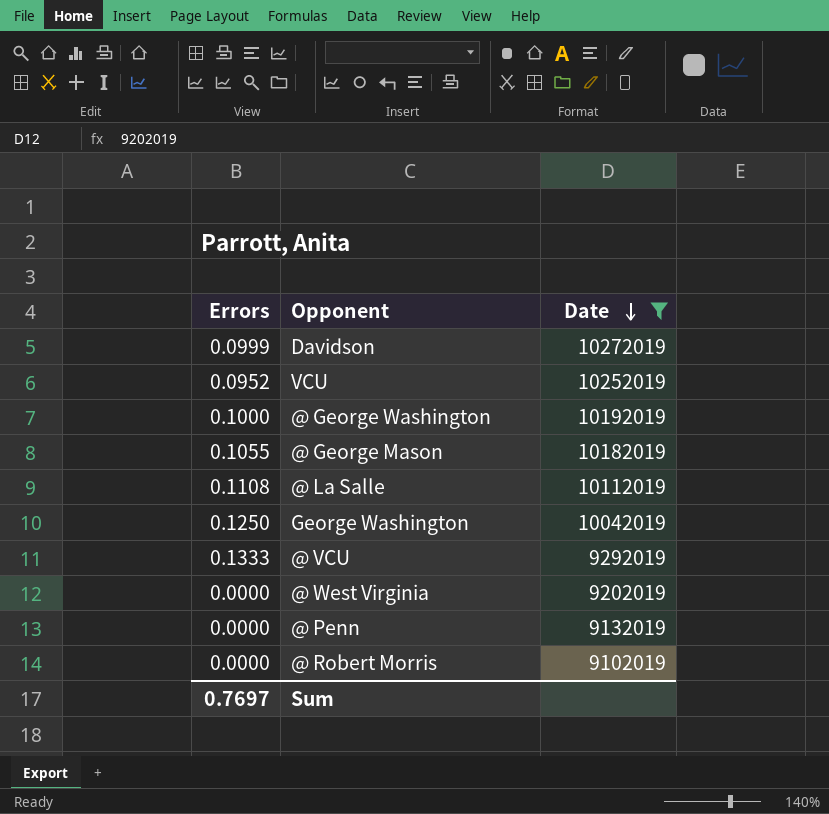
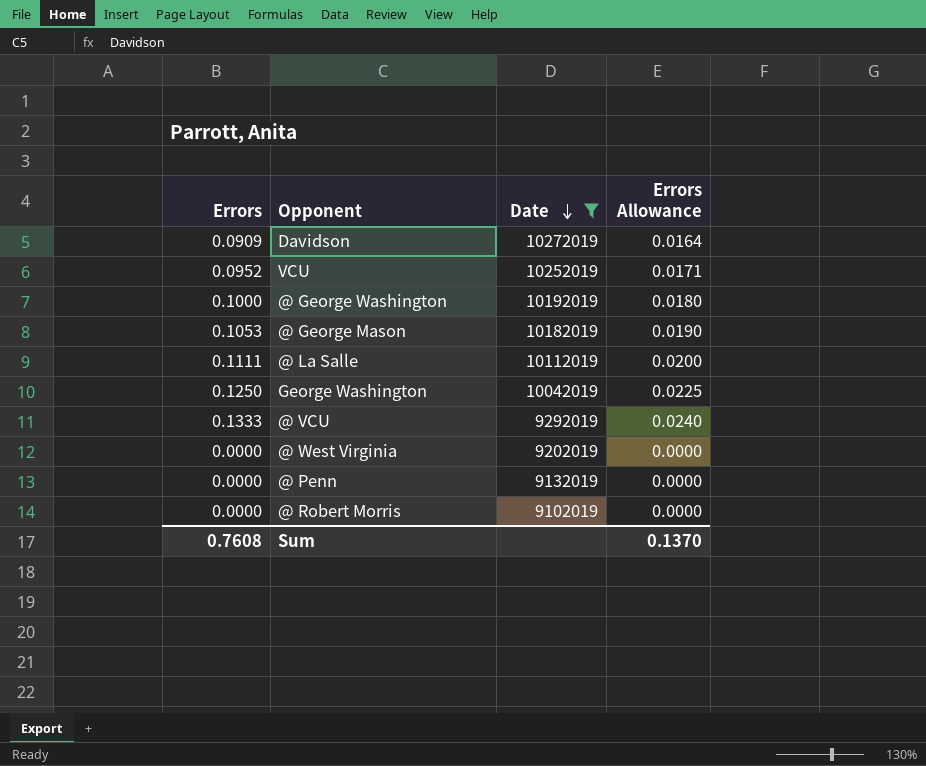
column Errors Allowance | formula: none -> [Errors] * 0.18
Davidson | Errors: 0.0999 -> 0.0909
@ George Mason | Errors: 0.1055 -> 0.1053
@ La Salle | Errors: 0.1108 -> 0.1111
Sum | Errors: 0.7697 -> 0.7608

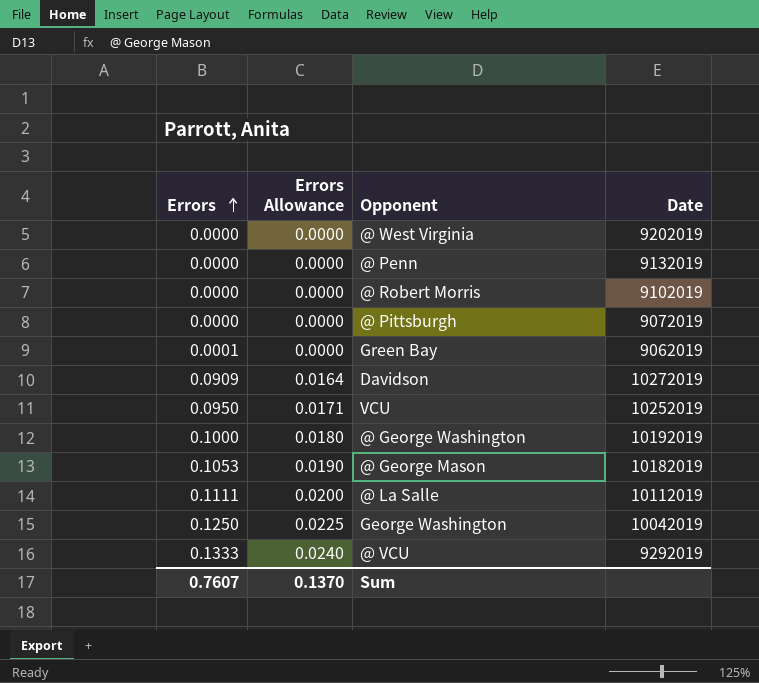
filter: Date >= 9102019 -> none
row order: Date descending -> Errors ascending
column Errors Allowance | position: 4 -> 2
VCU | Errors: 0.0952 -> 0.0950
Sum | Errors: 0.7608 -> 0.7607

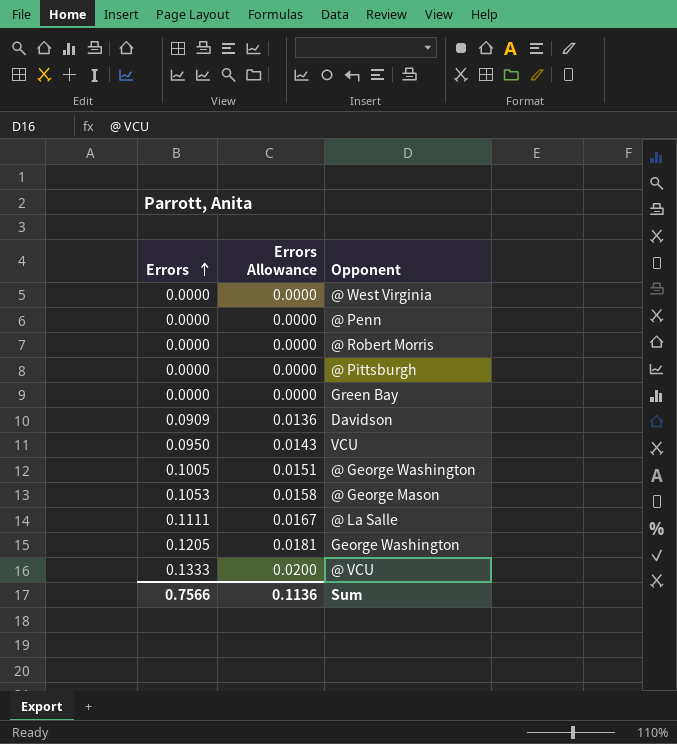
column Date | position: 4 -> none
column Errors Allowance | formula: [Errors] * 0.18 -> [Errors] * 0.15
Green Bay | Errors: 0.0001 -> 0.0000
@ George Washington | Errors: 0.1000 -> 0.1005
George Washington | Errors: 0.1250 -> 0.1205
Sum | Errors: 0.7607 -> 0.7566
Sum | Errors Allowance: 0.1370 -> 0.1136

